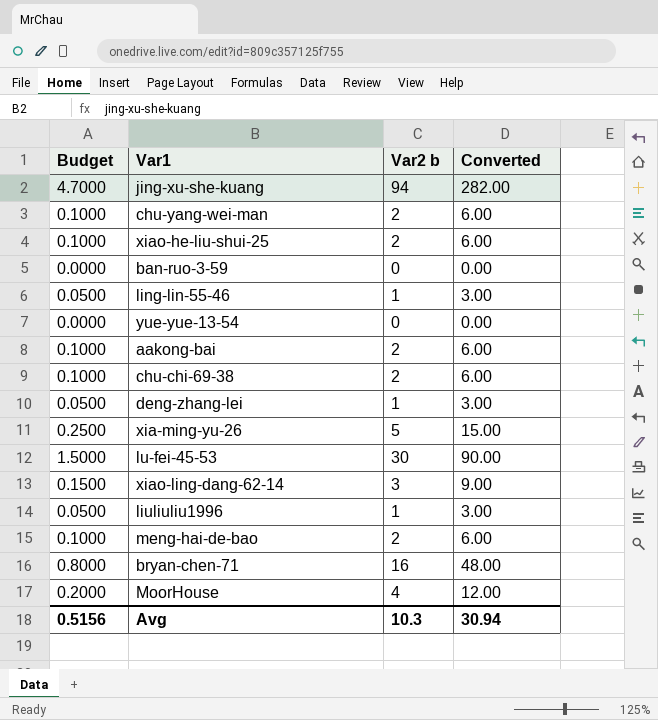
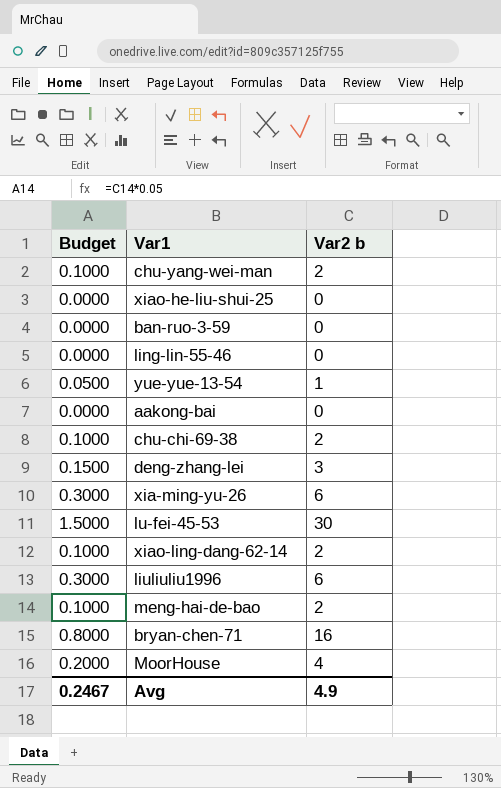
column Converted | formula: [Var2 b] * 3 -> none
row jing-xu-she-kuang: 4.7000 | 94 | 282.00 -> none
xiao-he-liu-shui-25 | Budget: 0.1000 -> 0.0000
xiao-he-liu-shui-25 | Var2 b: 2 -> 0
ling-lin-55-46 | Budget: 0.0500 -> 0.0000
ling-lin-55-46 | Var2 b: 1 -> 0
yue-yue-13-54 | Budget: 0.0000 -> 0.0500
yue-yue-13-54 | Var2 b: 0 -> 1
aakong-bai | Budget: 0.1000 -> 0.0000
aakong-bai | Var2 b: 2 -> 0
deng-zhang-lei | Budget: 0.0500 -> 0.1500
deng-zhang-lei | Var2 b: 1 -> 3
xia-ming-yu-26 | Budget: 0.2500 -> 0.3000
xia-ming-yu-26 | Var2 b: 5 -> 6
xiao-ling-dang-62-14 | Budget: 0.1500 -> 0.1000
xiao-ling-dang-62-14 | Var2 b: 3 -> 2
liuliuliu1996 | Budget: 0.0500 -> 0.3000
liuliuliu1996 | Var2 b: 1 -> 6
Avg | Budget: 0.5156 -> 0.2467
Avg | Var2 b: 10.3 -> 4.9

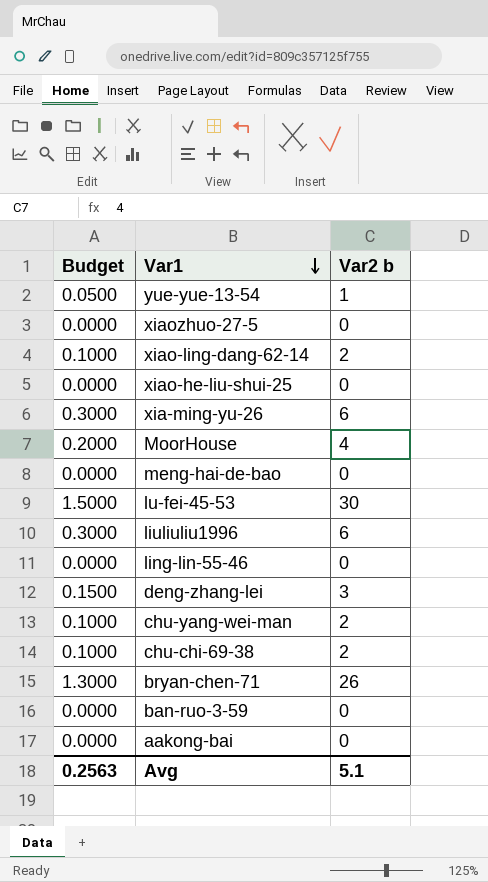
row order: none -> Var1 descending
row xiaozhuo-27-5: none -> 0.0000 | 0
meng-hai-de-bao | Budget: 0.1000 -> 0.0000
meng-hai-de-bao | Var2 b: 2 -> 0
bryan-chen-71 | Budget: 0.8000 -> 1.3000
bryan-chen-71 | Var2 b: 16 -> 26
Avg | Budget: 0.2467 -> 0.2563
Avg | Var2 b: 4.9 -> 5.1

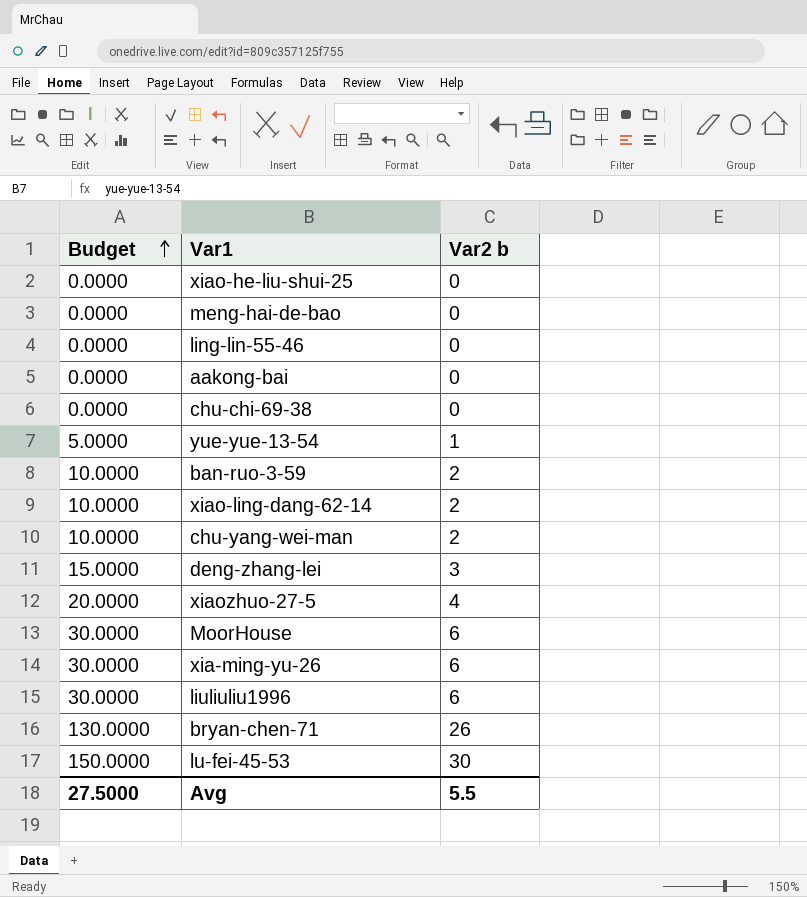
row order: Var1 descending -> Budget ascending
column Budget | formula: [Var2 b] * 0.05 -> [Var2 b] * 5
chu-chi-69-38 | Var2 b: 2 -> 0
ban-ruo-3-59 | Var2 b: 0 -> 2
xiaozhuo-27-5 | Var2 b: 0 -> 4
MoorHouse | Var2 b: 4 -> 6
Avg | Budget: 0.2563 -> 27.5000
Avg | Var2 b: 5.1 -> 5.5

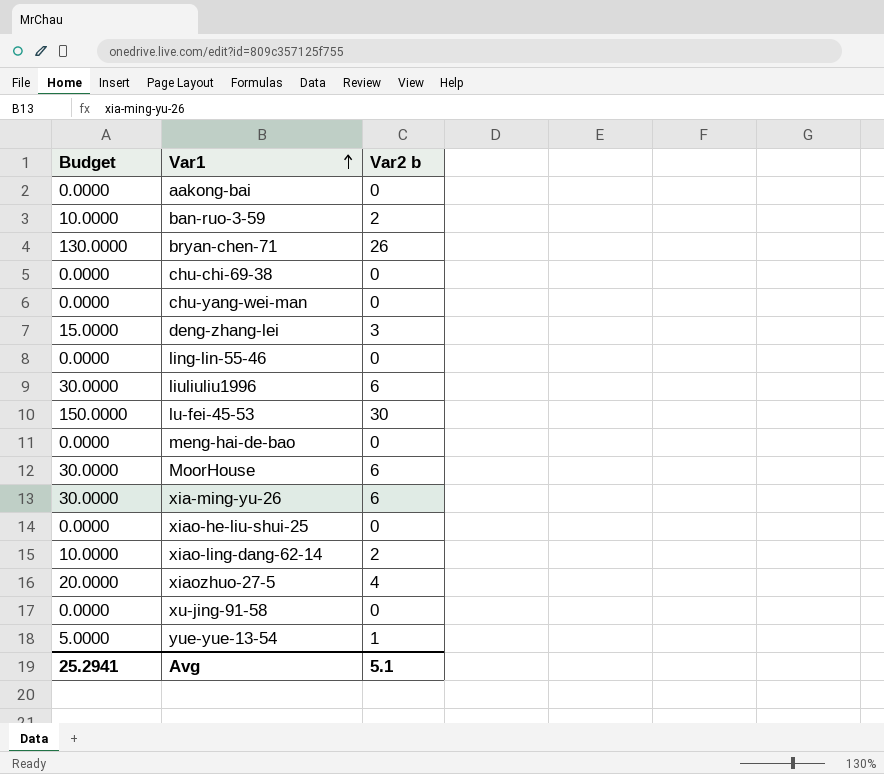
row order: Budget ascending -> Var1 ascending
chu-yang-wei-man | Budget: 10.0000 -> 0.0000
chu-yang-wei-man | Var2 b: 2 -> 0
row xu-jing-91-58: none -> 0.0000 | 0
Avg | Budget: 27.5000 -> 25.2941
Avg | Var2 b: 5.5 -> 5.1

